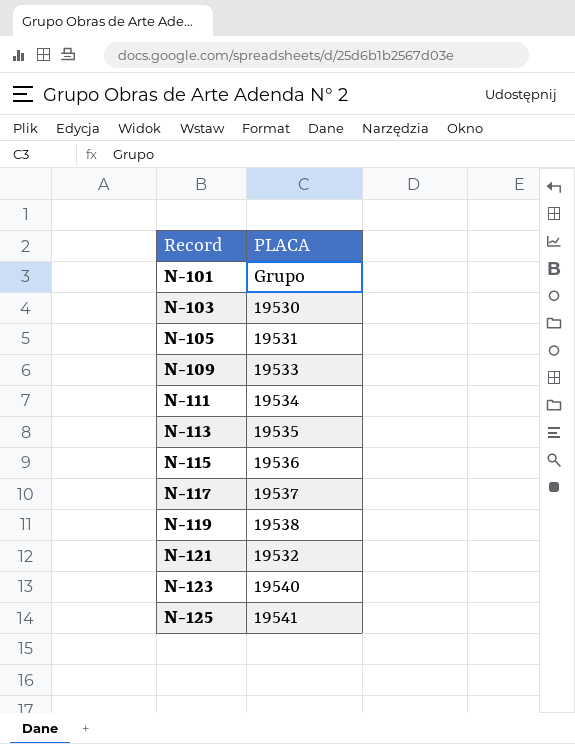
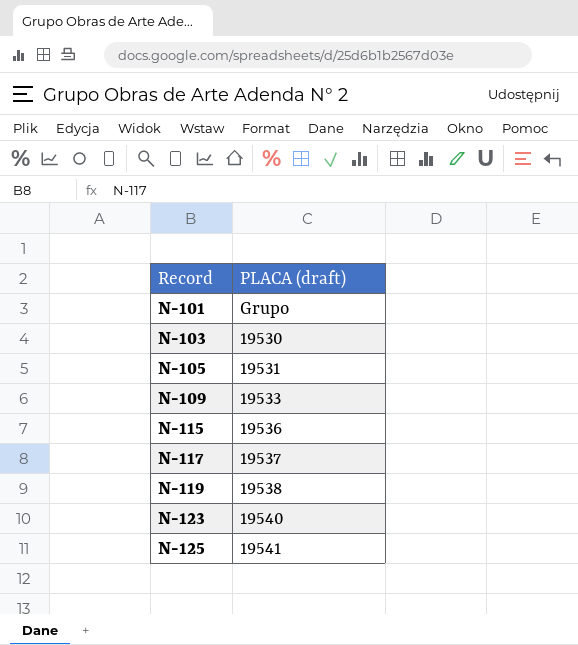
column name: PLACA -> PLACA (draft)
row N-111: 19534 -> none
row N-113: 19535 -> none
row N-121: 19532 -> none

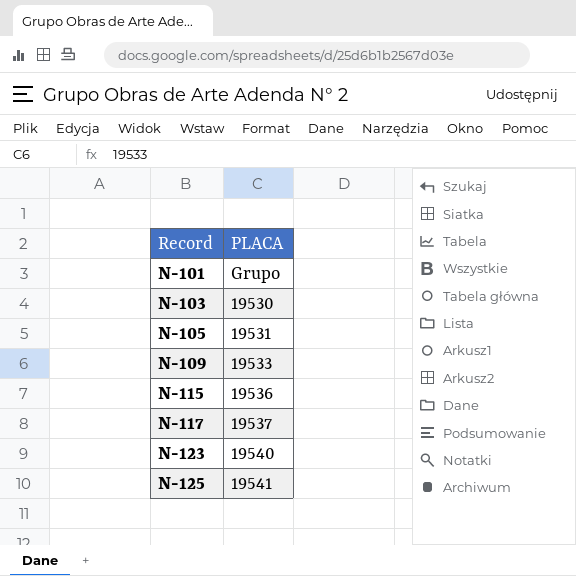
column name: PLACA (draft) -> PLACA
row N-119: 19538 -> none

